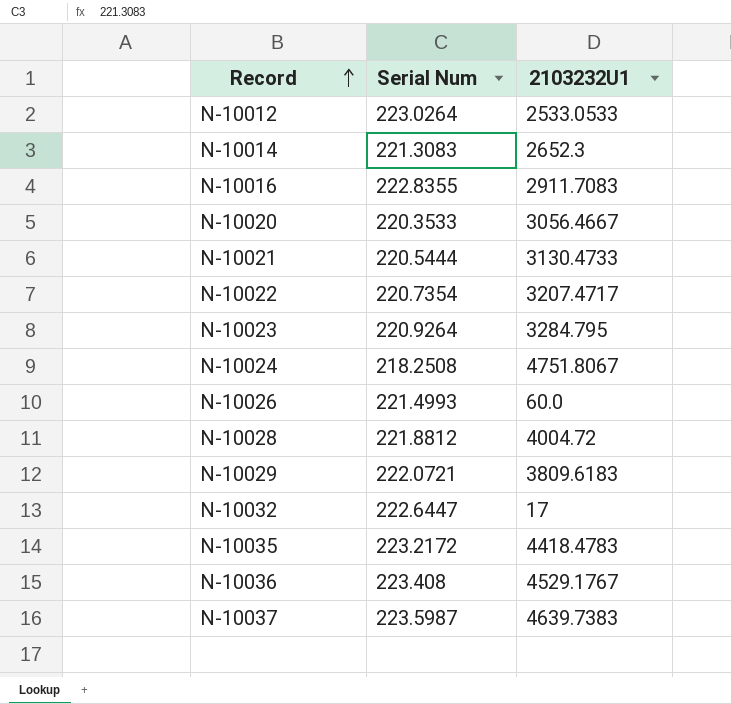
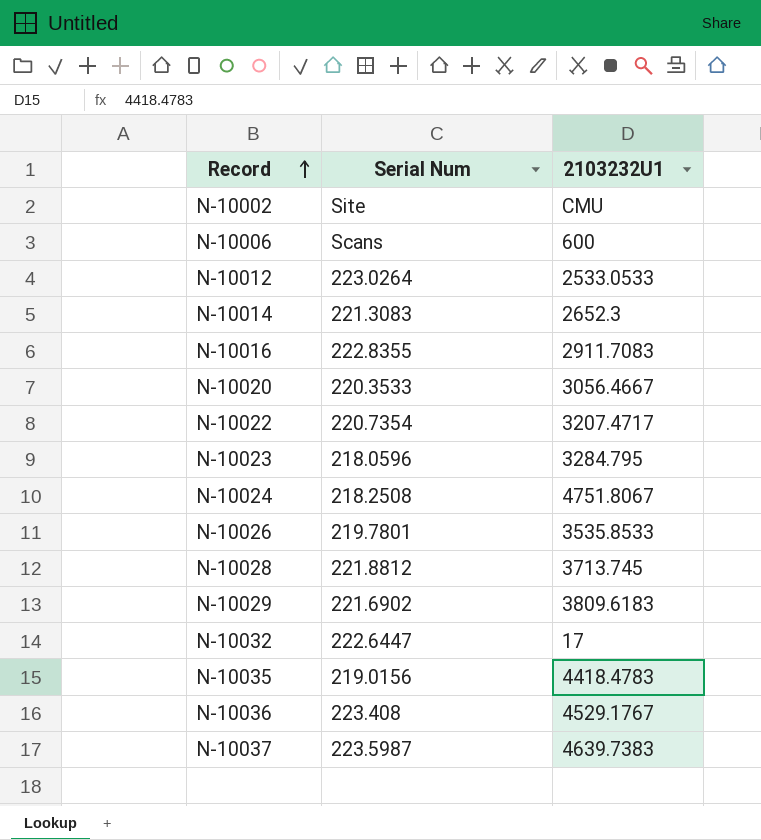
row N-10021: 220.5444 | 3130.4733 -> none
row N-10002: none -> Site | CMU
row N-10006: none -> Scans | 600
N-10023 | Serial Num: 220.9264 -> 218.0596
N-10026 | Serial Num: 221.4993 -> 219.7801
N-10026 | 2103232U1: 60.0 -> 3535.8533
N-10028 | 2103232U1: 4004.72 -> 3713.745
N-10029 | Serial Num: 222.0721 -> 221.6902
N-10035 | Serial Num: 223.2172 -> 219.0156

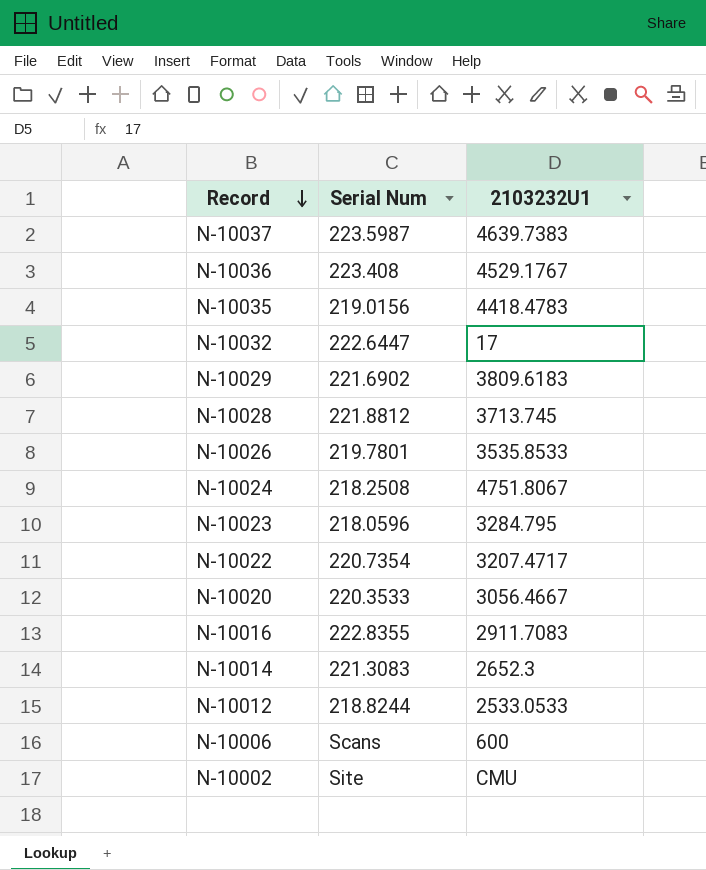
row order: Record ascending -> Record descending
N-10012 | Serial Num: 223.0264 -> 218.8244

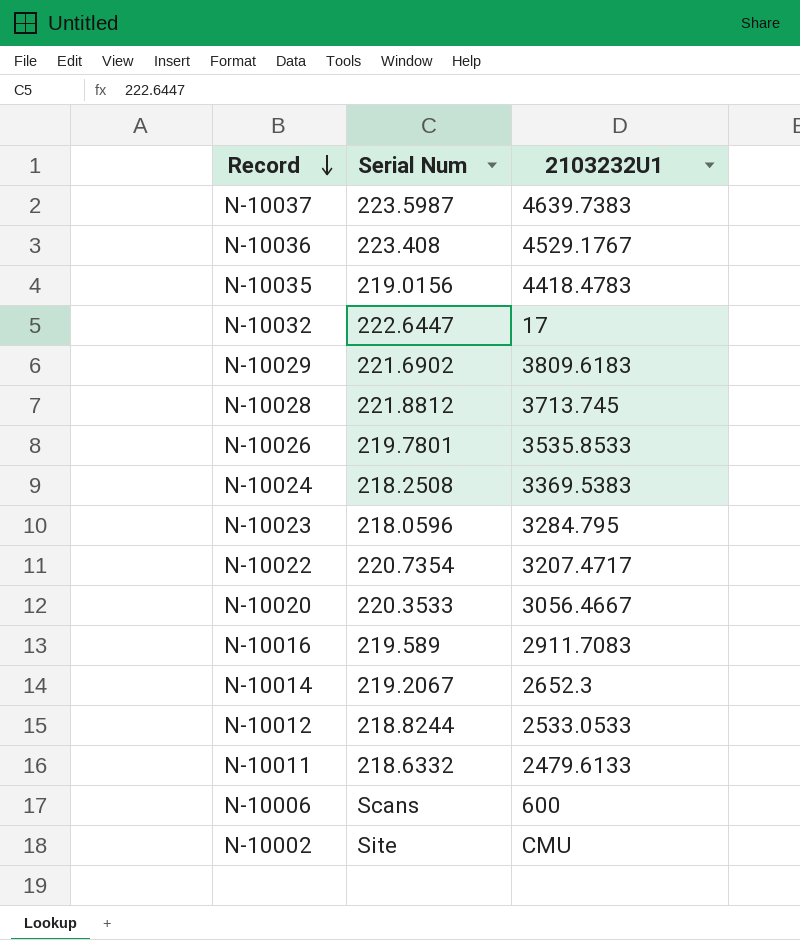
N-10024 | 2103232U1: 4751.8067 -> 3369.5383
N-10016 | Serial Num: 222.8355 -> 219.589
N-10014 | Serial Num: 221.3083 -> 219.2067
row N-10011: none -> 218.6332 | 2479.6133

